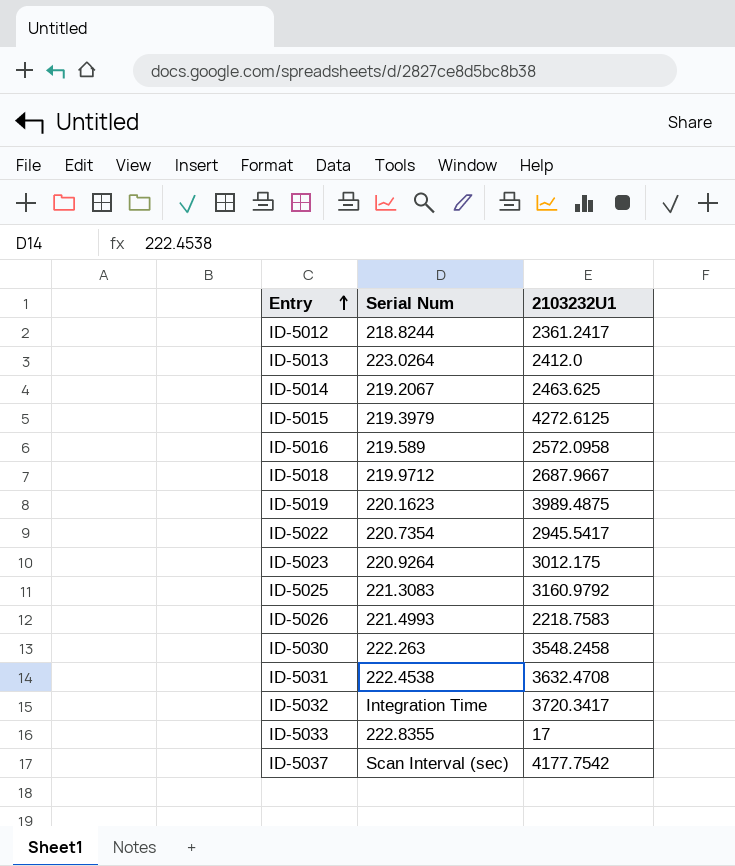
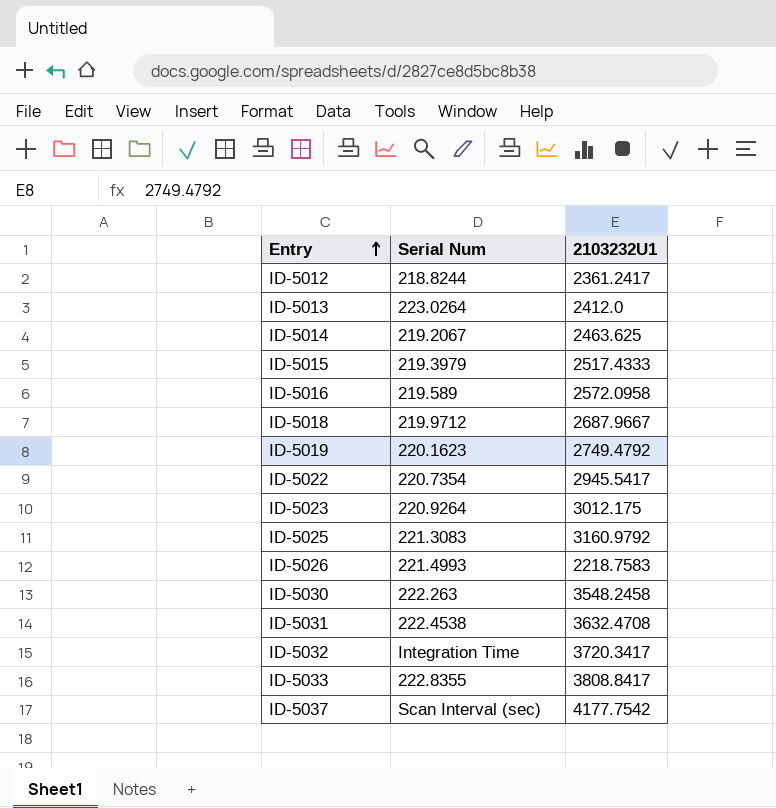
ID-5015 | 2103232U1: 4272.6125 -> 2517.4333
ID-5019 | 2103232U1: 3989.4875 -> 2749.4792
ID-5033 | 2103232U1: 17 -> 3808.8417

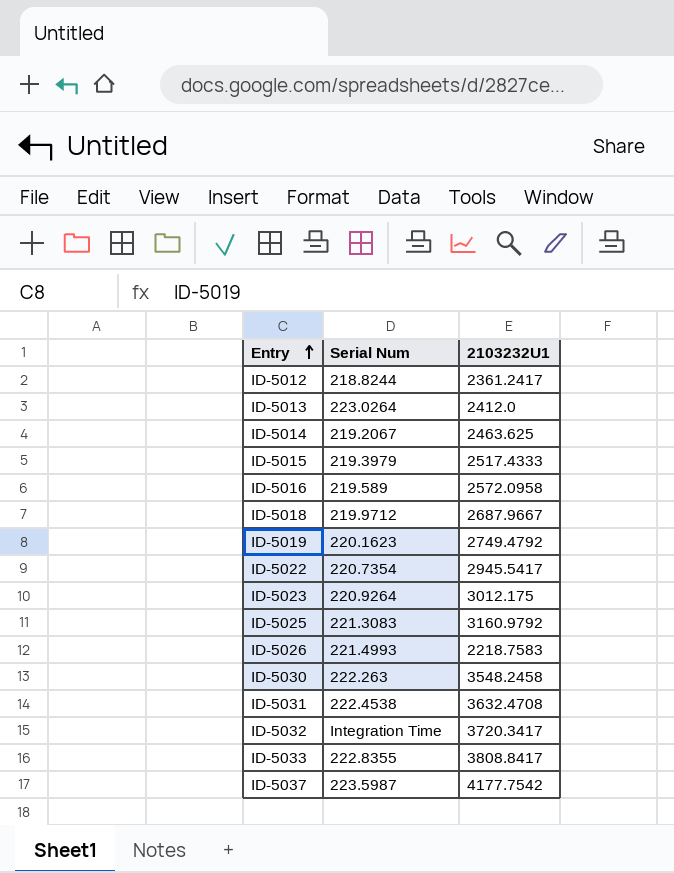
ID-5037 | Serial Num: Scan Interval (sec) -> 223.5987

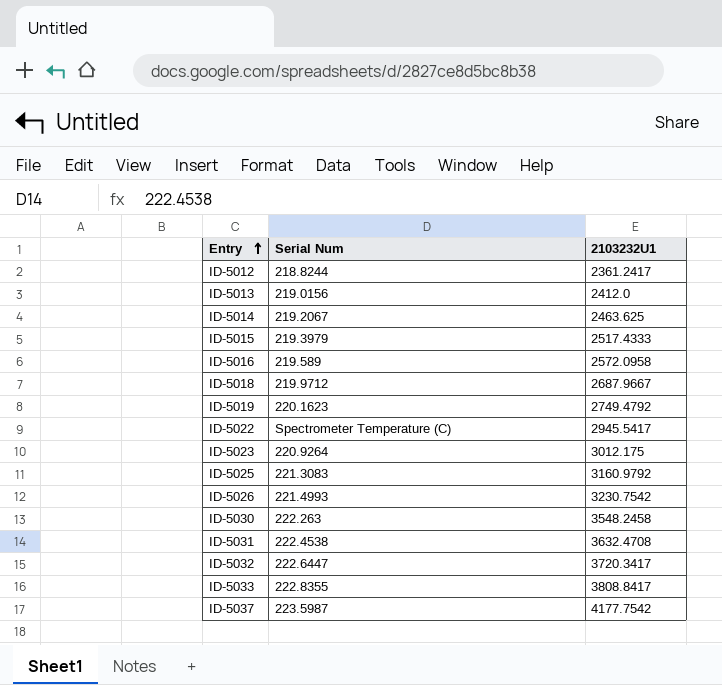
ID-5013 | Serial Num: 223.0264 -> 219.0156
ID-5022 | Serial Num: 220.7354 -> Spectrometer Temperature (C)
ID-5026 | 2103232U1: 2218.7583 -> 3230.7542
ID-5032 | Serial Num: Integration Time -> 222.6447

